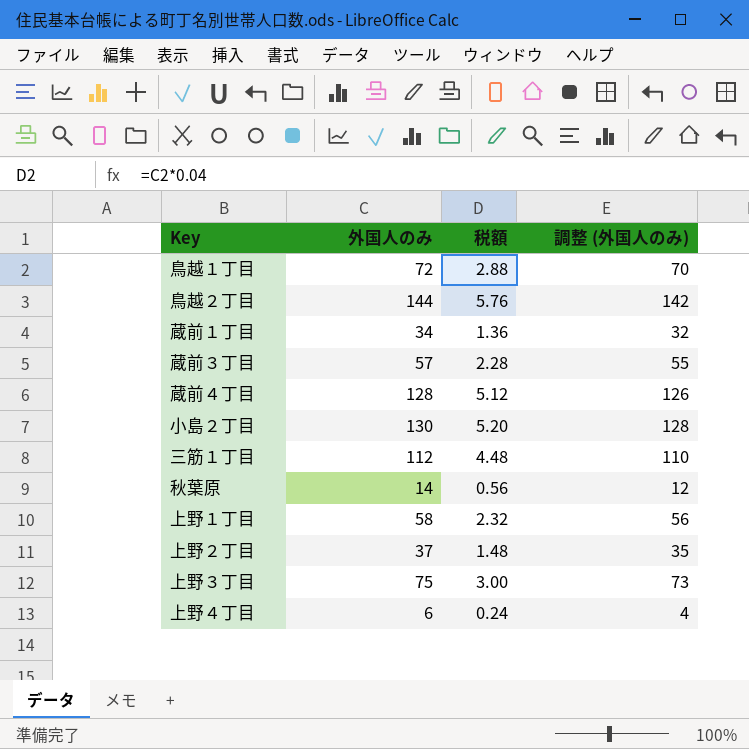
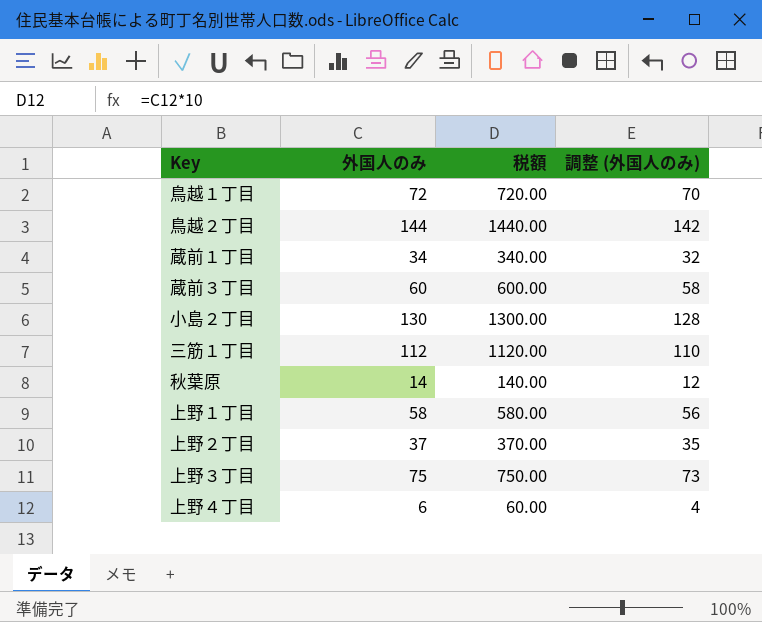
column 税額 | formula: [外国人のみ] * 0.04 -> [外国人のみ] * 10
row 蔵前４丁目: 128 | 5.12 | 126 -> none
蔵前３丁目 | 外国人のみ: 57 -> 60
蔵前３丁目 | 調整 (外国人のみ): 55 -> 58

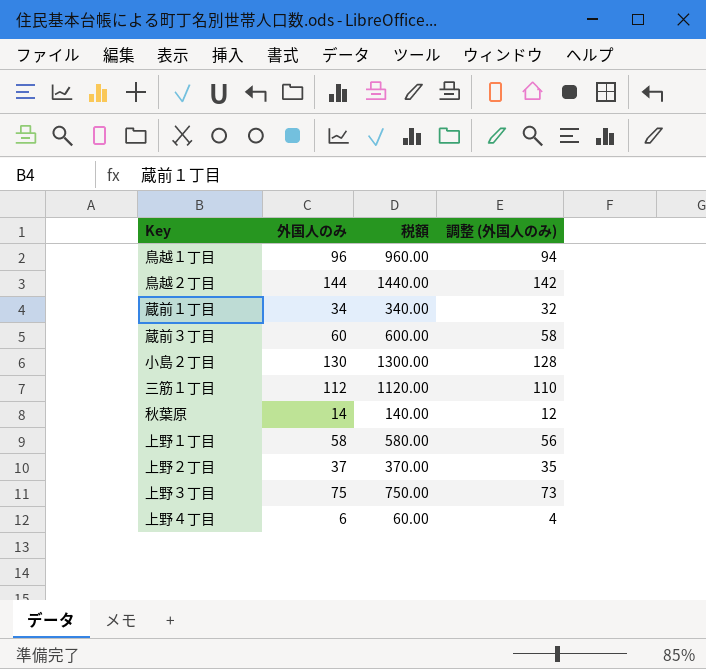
鳥越１丁目 | 外国人のみ: 72 -> 96
鳥越１丁目 | 税額: 720.00 -> 960.00
鳥越１丁目 | 調整 (外国人のみ): 70 -> 94

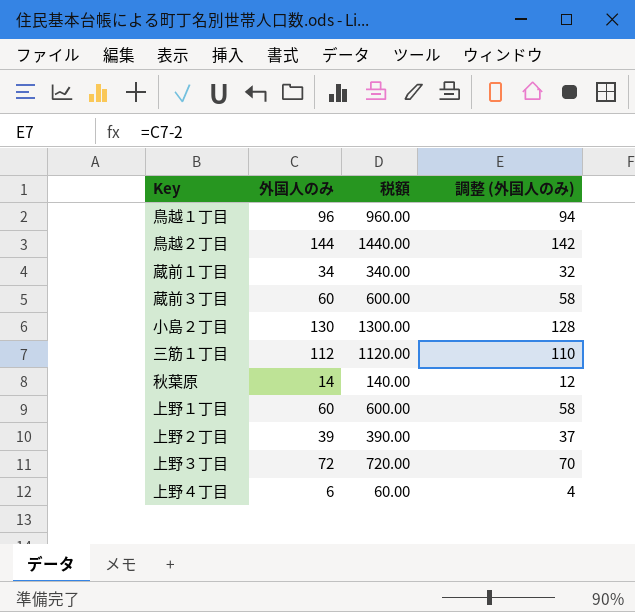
上野１丁目 | 外国人のみ: 58 -> 60
上野１丁目 | 税額: 580.00 -> 600.00
上野１丁目 | 調整 (外国人のみ): 56 -> 58
上野２丁目 | 外国人のみ: 37 -> 39
上野２丁目 | 税額: 370.00 -> 390.00
上野２丁目 | 調整 (外国人のみ): 35 -> 37
上野３丁目 | 外国人のみ: 75 -> 72
上野３丁目 | 税額: 750.00 -> 720.00
上野３丁目 | 調整 (外国人のみ): 73 -> 70

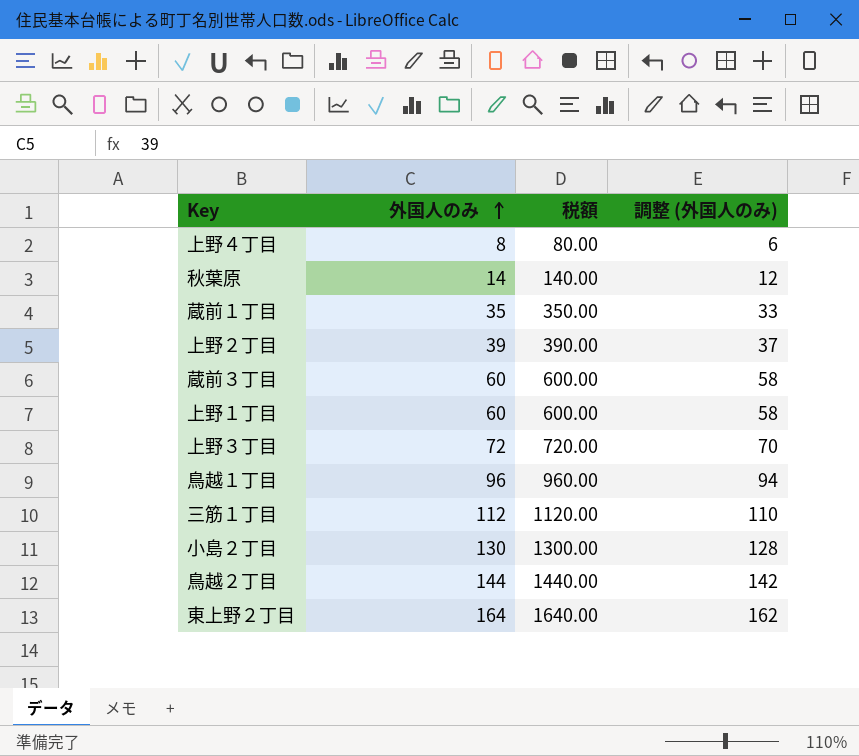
row order: none -> 外国人のみ ascending
上野４丁目 | 外国人のみ: 6 -> 8
上野４丁目 | 税額: 60.00 -> 80.00
上野４丁目 | 調整 (外国人のみ): 4 -> 6
蔵前１丁目 | 外国人のみ: 34 -> 35
蔵前１丁目 | 税額: 340.00 -> 350.00
蔵前１丁目 | 調整 (外国人のみ): 32 -> 33
row 東上野２丁目: none -> 164 | 1640.00 | 162

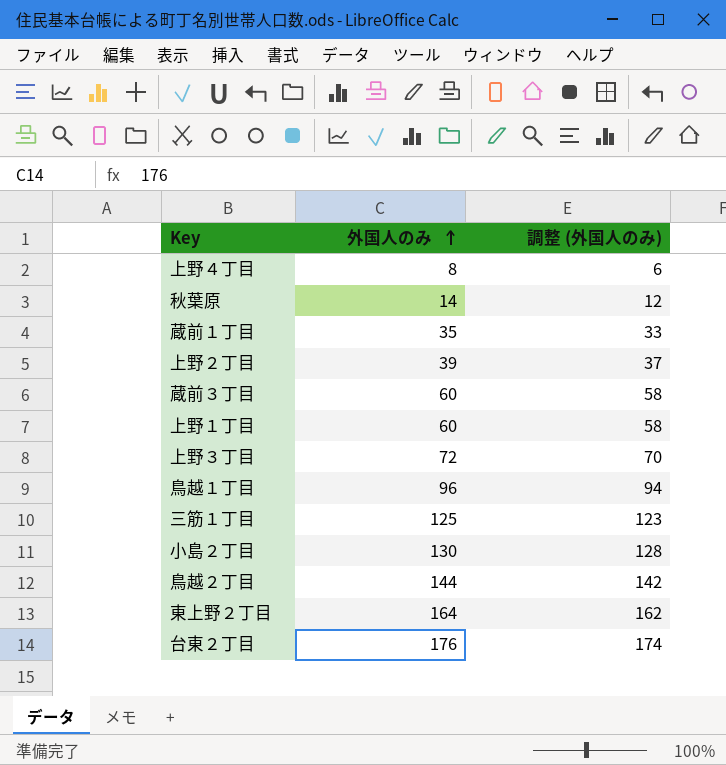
column 税額 | formula: [外国人のみ] * 10 -> none
三筋１丁目 | 外国人のみ: 112 -> 125
三筋１丁目 | 調整 (外国人のみ): 110 -> 123
row 台東２丁目: none -> 176 | 174

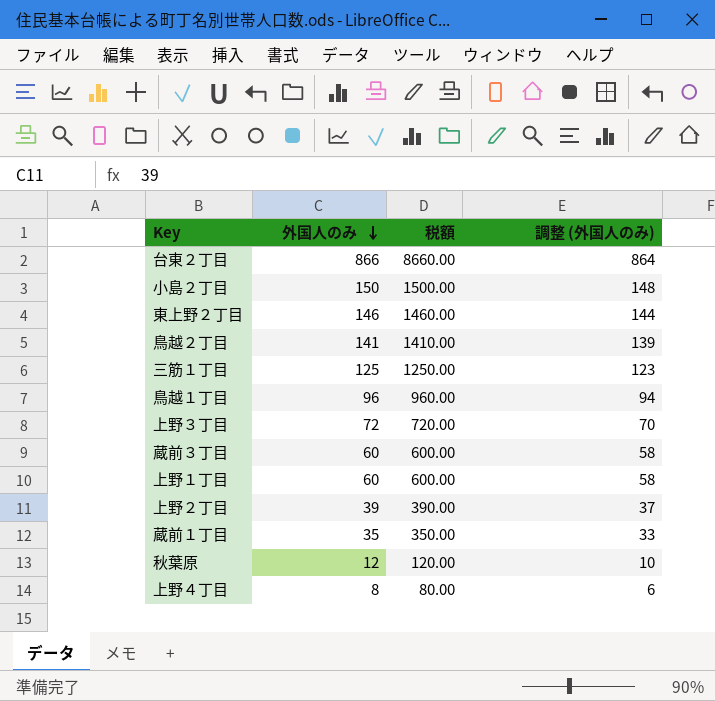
row order: 外国人のみ ascending -> 外国人のみ descending
column 税額 | formula: none -> [外国人のみ] * 10
台東２丁目 | 外国人のみ: 176 -> 866
台東２丁目 | 調整 (外国人のみ): 174 -> 864
小島２丁目 | 外国人のみ: 130 -> 150
小島２丁目 | 調整 (外国人のみ): 128 -> 148
東上野２丁目 | 外国人のみ: 164 -> 146
東上野２丁目 | 調整 (外国人のみ): 162 -> 144
鳥越２丁目 | 外国人のみ: 144 -> 141
鳥越２丁目 | 調整 (外国人のみ): 142 -> 139
秋葉原 | 外国人のみ: 14 -> 12
秋葉原 | 調整 (外国人のみ): 12 -> 10

